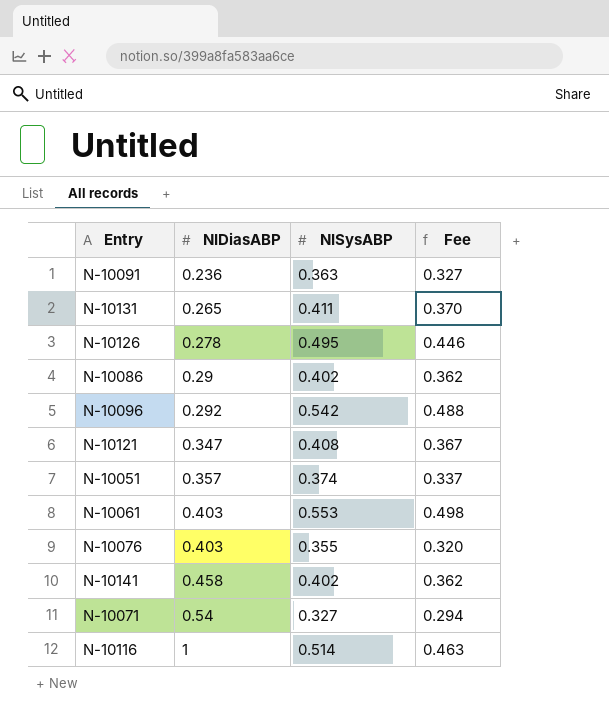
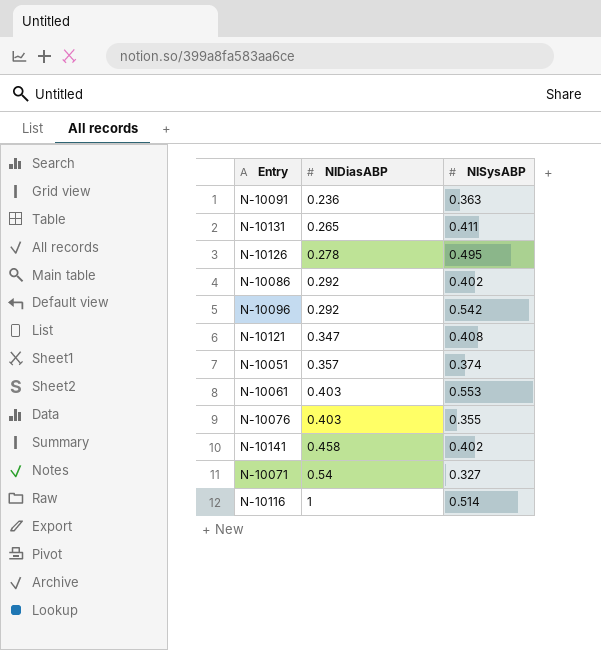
column Fee | formula: [NISysABP] * 0.9 -> none
N-10086 | NIDiasABP: 0.29 -> 0.292

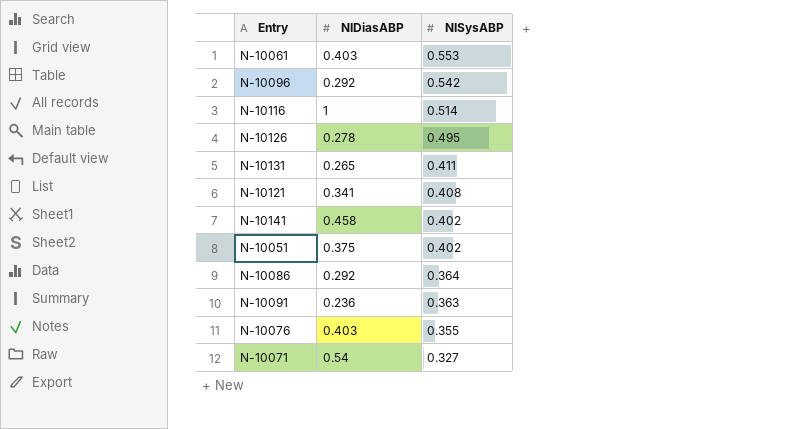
row order: NIDiasABP ascending -> NISysABP descending
N-10121 | NIDiasABP: 0.347 -> 0.341
N-10051 | NIDiasABP: 0.357 -> 0.375
N-10051 | NISysABP: 0.374 -> 0.402
N-10086 | NISysABP: 0.402 -> 0.364

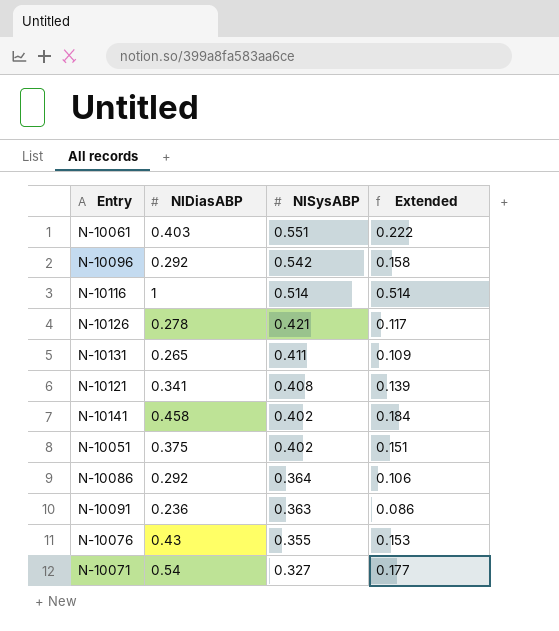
column Extended | formula: none -> [NIDiasABP] * [NISysABP]
N-10061 | NISysABP: 0.553 -> 0.551
N-10126 | NISysABP: 0.495 -> 0.421
N-10076 | NIDiasABP: 0.403 -> 0.43

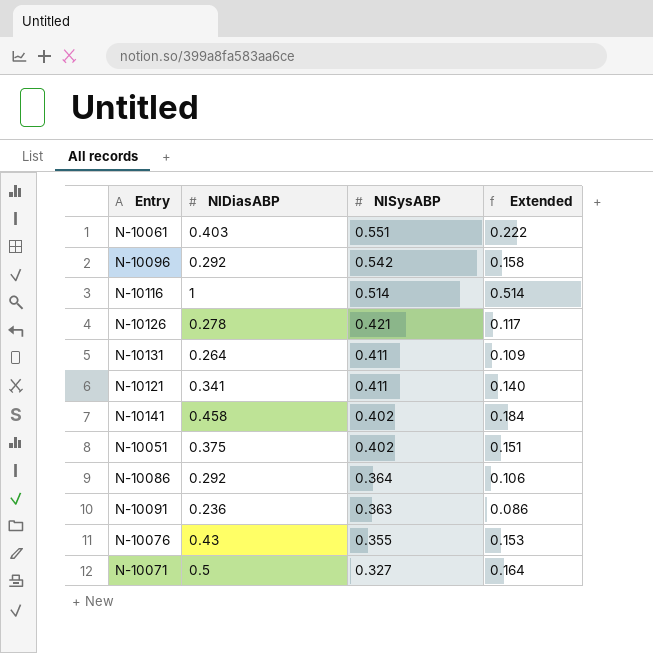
N-10131 | NIDiasABP: 0.265 -> 0.264
N-10121 | NISysABP: 0.408 -> 0.411
N-10121 | Extended: 0.139 -> 0.140
N-10071 | NIDiasABP: 0.54 -> 0.5
N-10071 | Extended: 0.177 -> 0.164

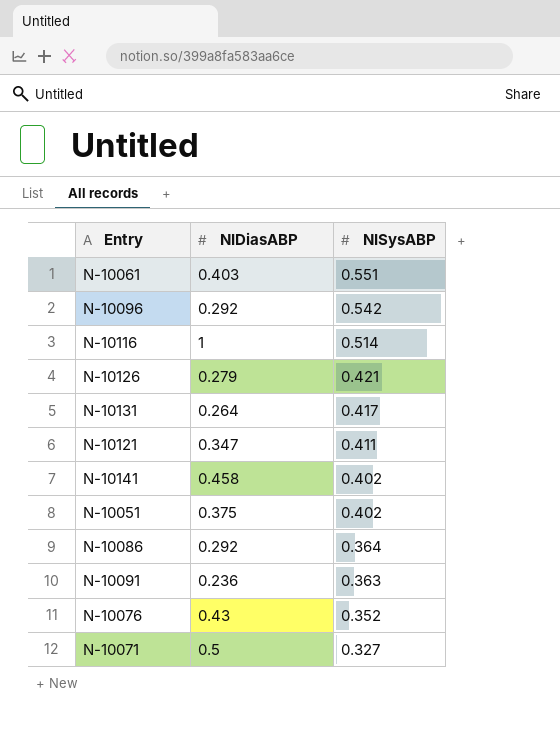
column Extended | formula: [NIDiasABP] * [NISysABP] -> none
N-10126 | NIDiasABP: 0.278 -> 0.279
N-10131 | NISysABP: 0.411 -> 0.417
N-10121 | NIDiasABP: 0.341 -> 0.347
N-10076 | NISysABP: 0.355 -> 0.352

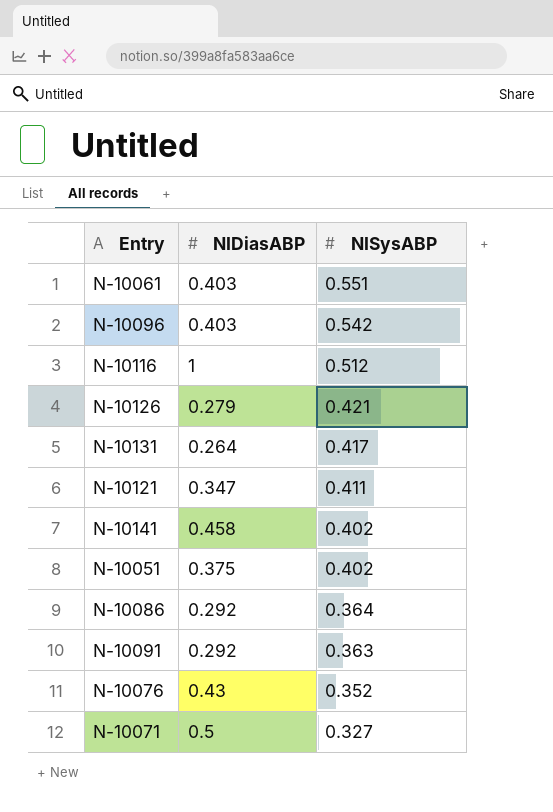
N-10096 | NIDiasABP: 0.292 -> 0.403
N-10116 | NISysABP: 0.514 -> 0.512
N-10091 | NIDiasABP: 0.236 -> 0.292

